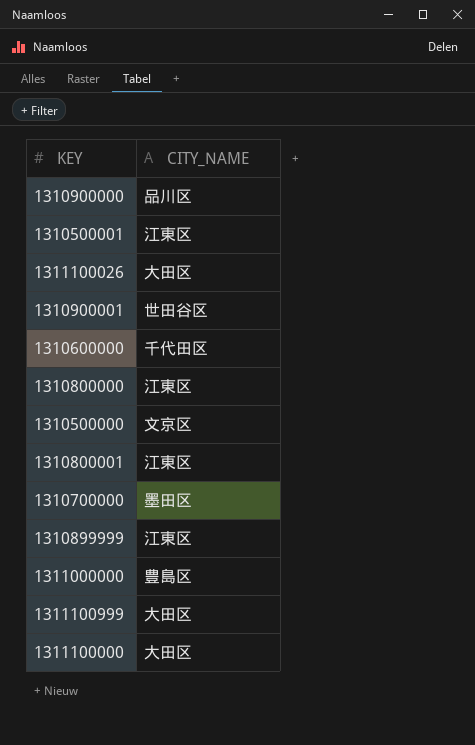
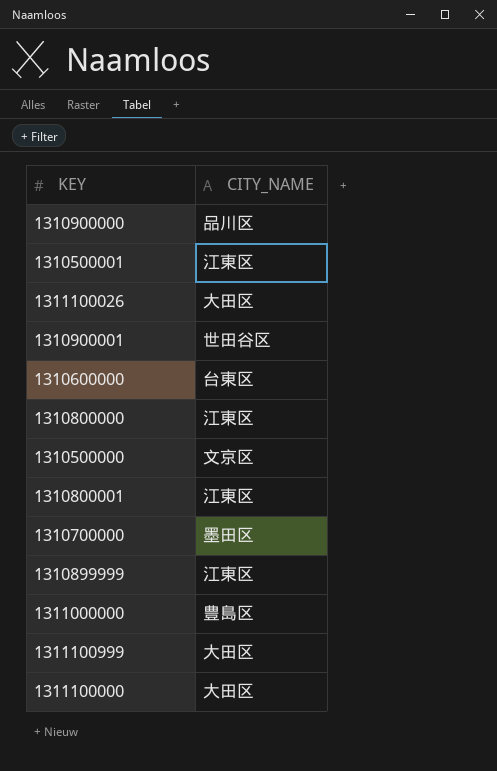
1310600000 | CITY_NAME: 千代田区 -> 台東区

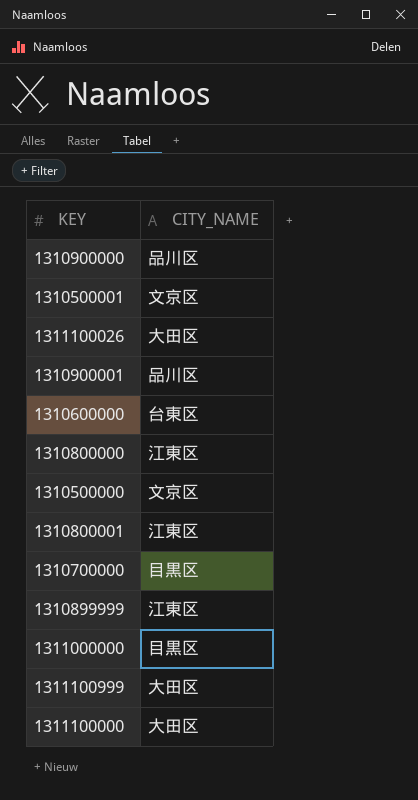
1310500001 | CITY_NAME: 江東区 -> 文京区
1310900001 | CITY_NAME: 世田谷区 -> 品川区
1310700000 | CITY_NAME: 墨田区 -> 目黒区
1311000000 | CITY_NAME: 豊島区 -> 目黒区

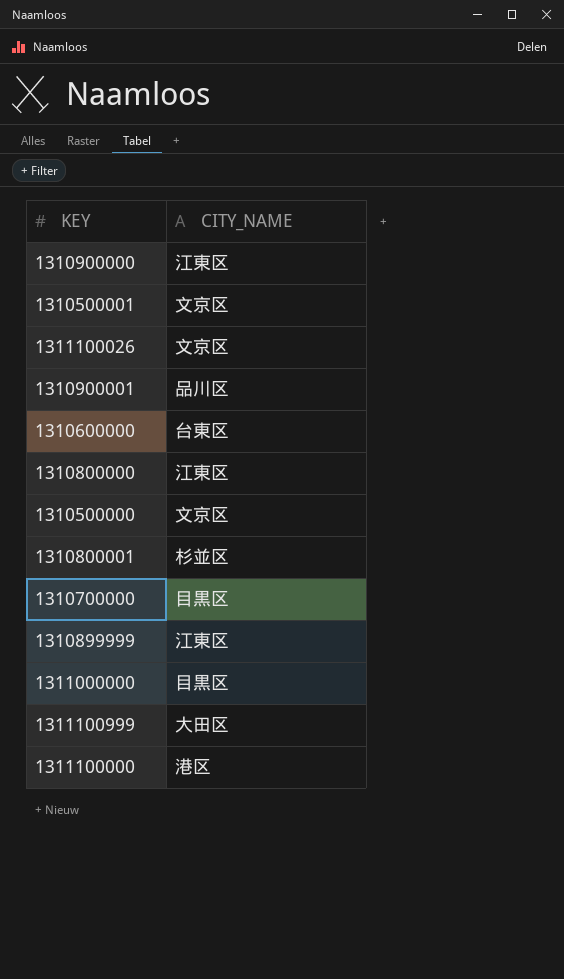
1310900000 | CITY_NAME: 品川区 -> 江東区
1311100026 | CITY_NAME: 大田区 -> 文京区
1310800001 | CITY_NAME: 江東区 -> 杉並区
1311100000 | CITY_NAME: 大田区 -> 港区

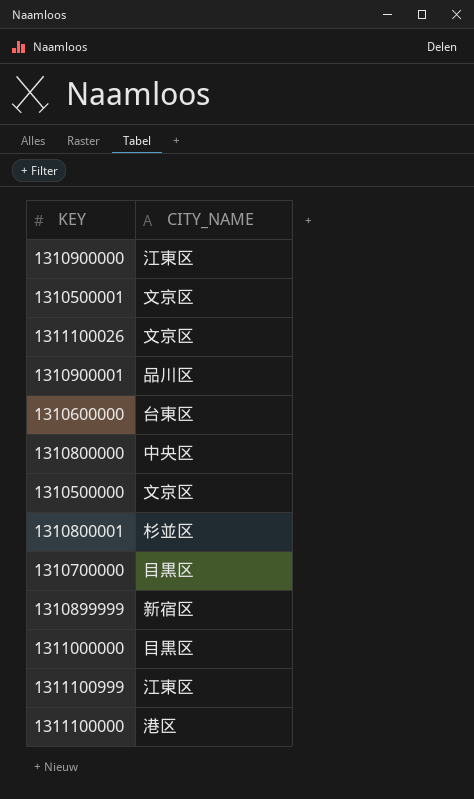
1310800000 | CITY_NAME: 江東区 -> 中央区
1310899999 | CITY_NAME: 江東区 -> 新宿区
1311100999 | CITY_NAME: 大田区 -> 江東区

